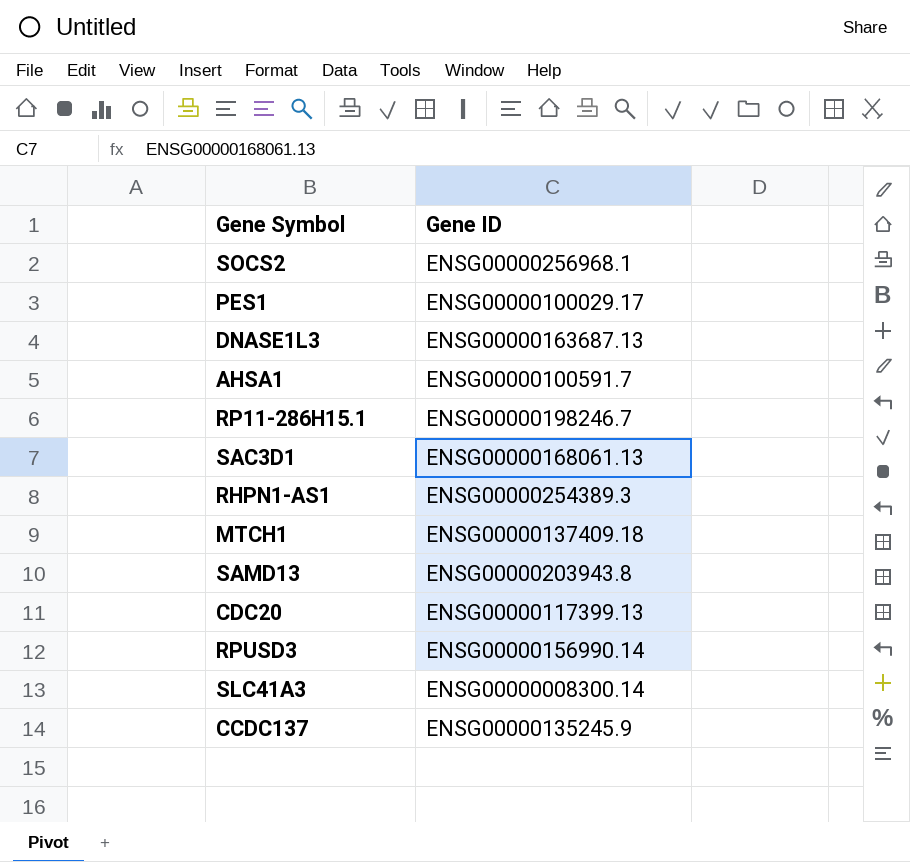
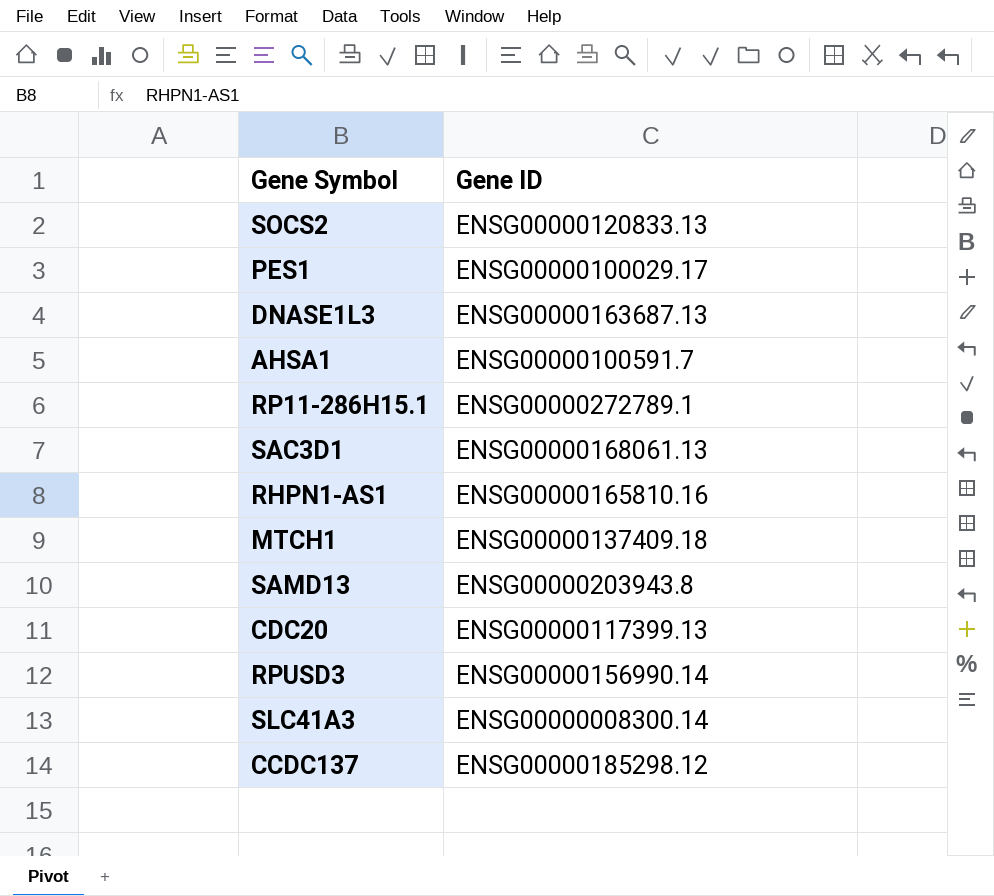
SOCS2 | Gene ID: ENSG00000256968.1 -> ENSG00000120833.13
RP11-286H15.1 | Gene ID: ENSG00000198246.7 -> ENSG00000272789.1
RHPN1-AS1 | Gene ID: ENSG00000254389.3 -> ENSG00000165810.16
CCDC137 | Gene ID: ENSG00000135245.9 -> ENSG00000185298.12

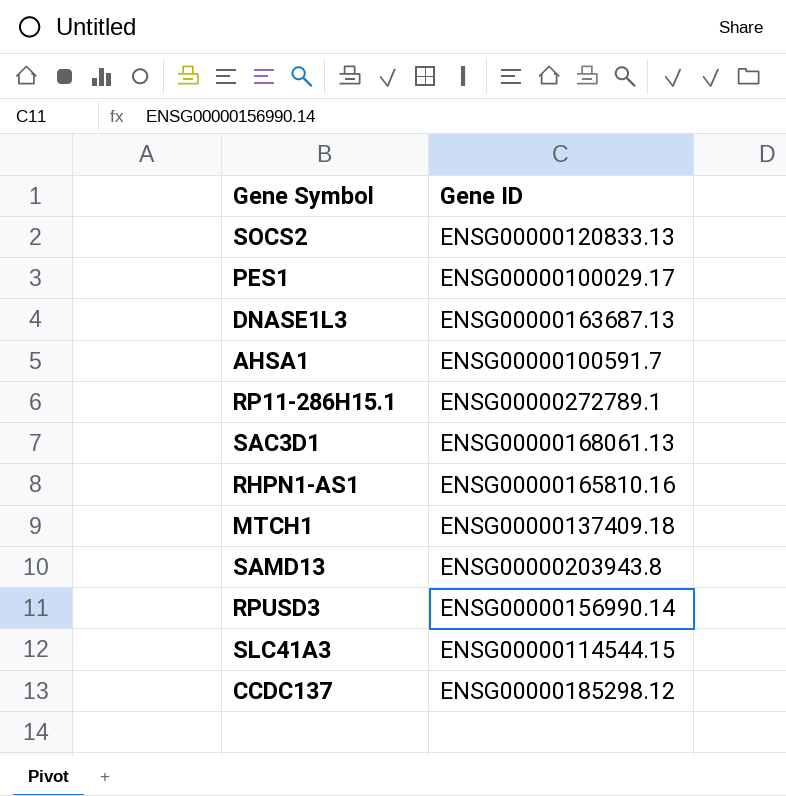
row CDC20: ENSG00000117399.13 -> none
SLC41A3 | Gene ID: ENSG00000008300.14 -> ENSG00000114544.15

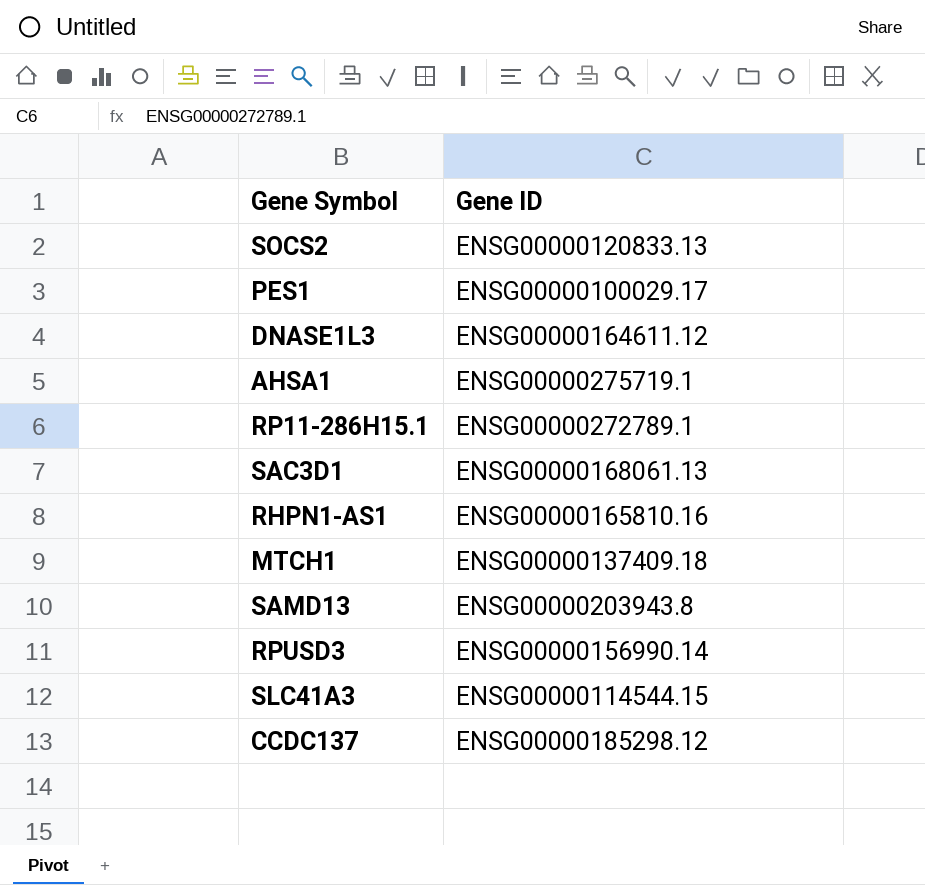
DNASE1L3 | Gene ID: ENSG00000163687.13 -> ENSG00000164611.12
AHSA1 | Gene ID: ENSG00000100591.7 -> ENSG00000275719.1

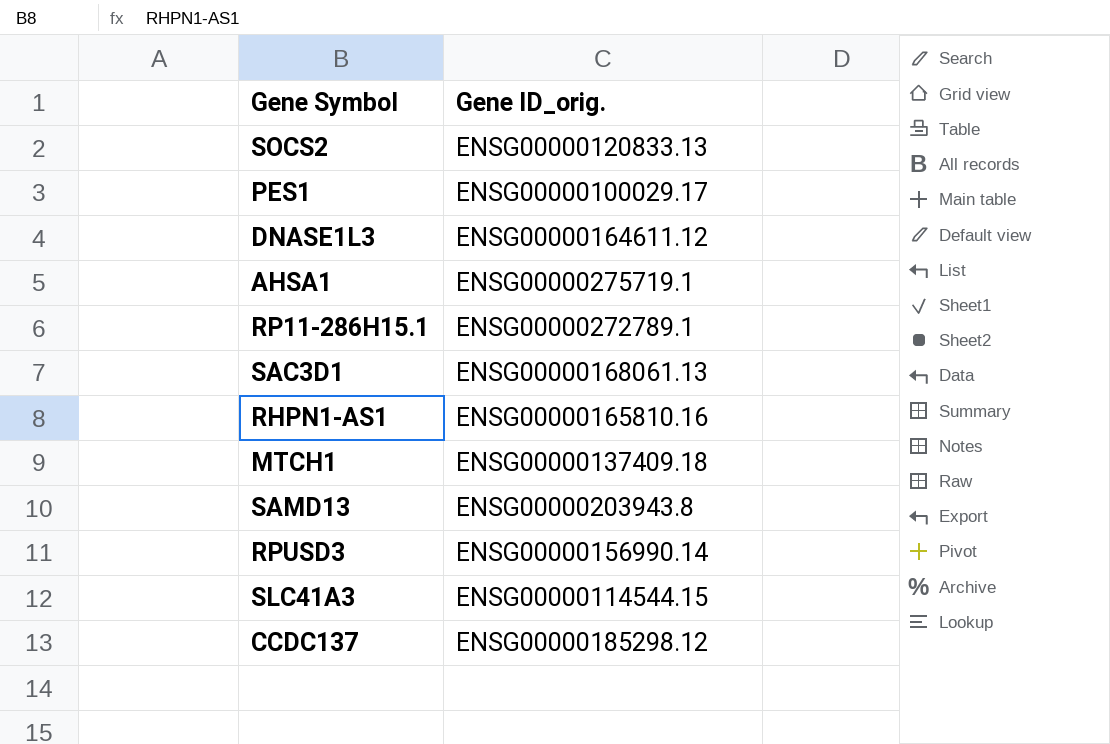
column name: Gene ID -> Gene ID_orig.

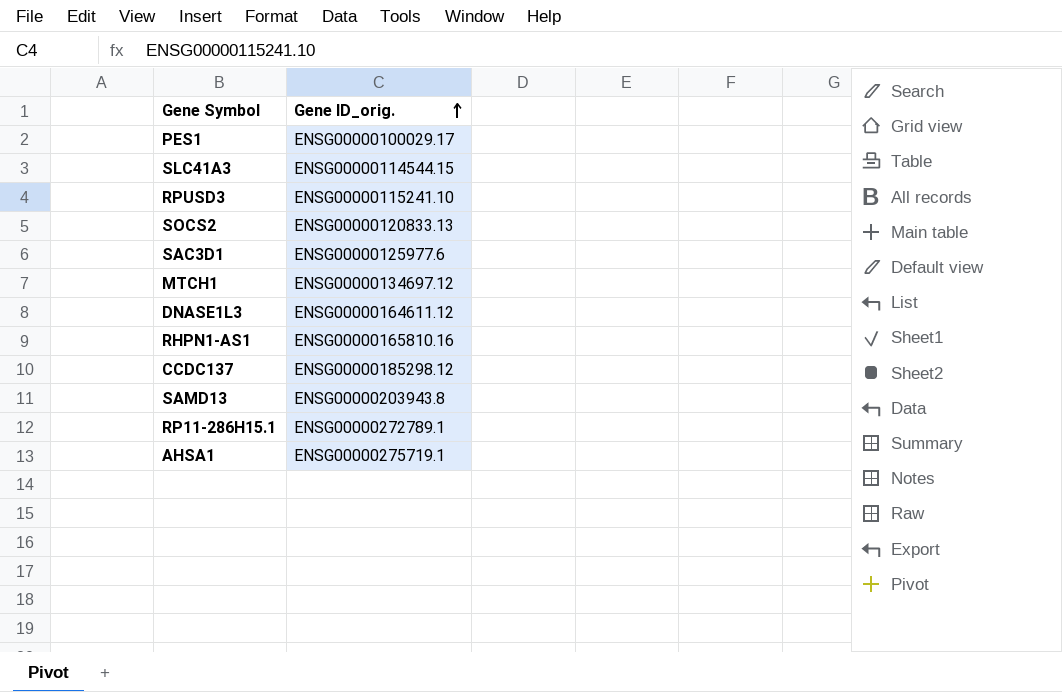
row order: none -> Gene ID_orig. ascending
RPUSD3 | Gene ID_orig.: ENSG00000156990.14 -> ENSG00000115241.10
SAC3D1 | Gene ID_orig.: ENSG00000168061.13 -> ENSG00000125977.6
MTCH1 | Gene ID_orig.: ENSG00000137409.18 -> ENSG00000134697.12

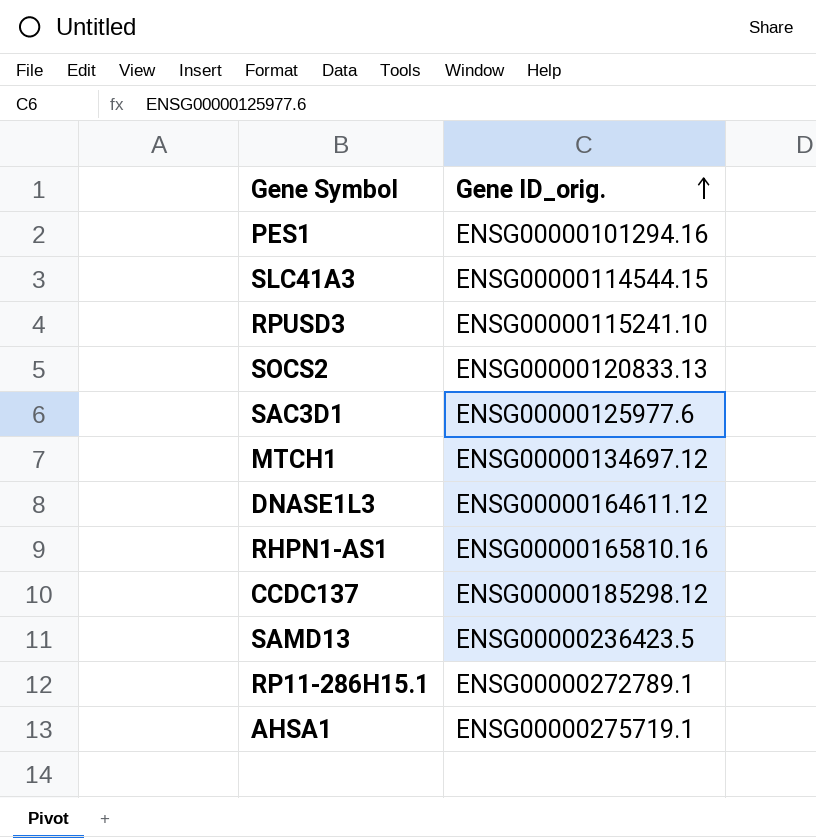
PES1 | Gene ID_orig.: ENSG00000100029.17 -> ENSG00000101294.16
SAMD13 | Gene ID_orig.: ENSG00000203943.8 -> ENSG00000236423.5

